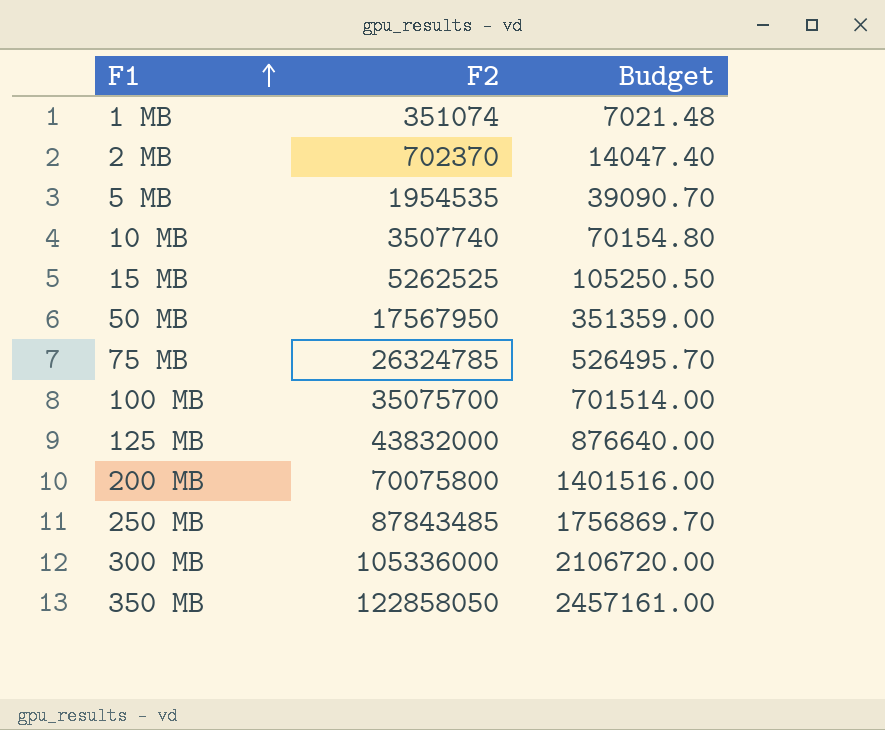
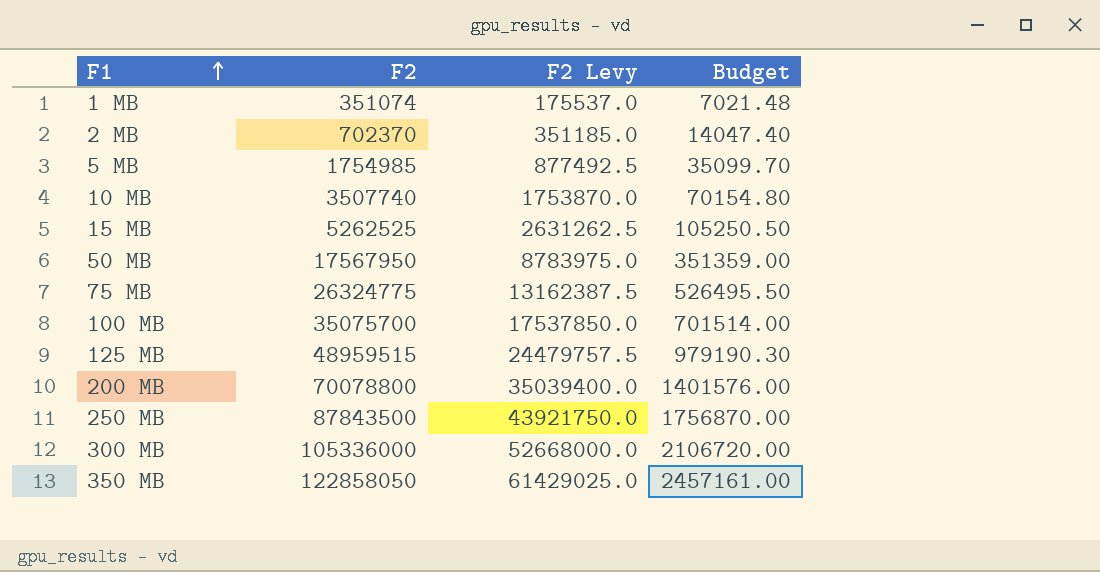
column F2 Levy | formula: none -> [F2] * 0.5
5 MB | F2: 1954535 -> 1754985
5 MB | Budget: 39090.70 -> 35099.70
75 MB | F2: 26324785 -> 26324775
75 MB | Budget: 526495.70 -> 526495.50
125 MB | F2: 43832000 -> 48959515
125 MB | Budget: 876640.00 -> 979190.30
200 MB | F2: 70075800 -> 70078800
200 MB | Budget: 1401516.00 -> 1401576.00
250 MB | F2: 87843485 -> 87843500
250 MB | Budget: 1756869.70 -> 1756870.00

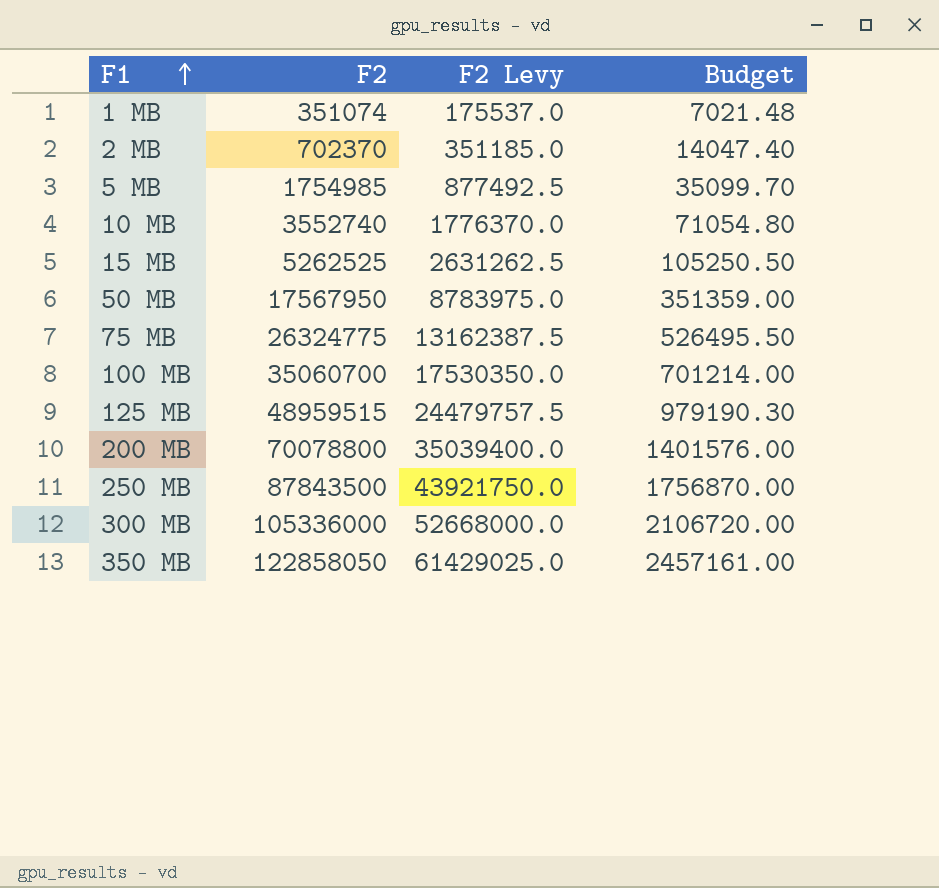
10 MB | F2: 3507740 -> 3552740
10 MB | F2 Levy: 1753870.0 -> 1776370.0
10 MB | Budget: 70154.80 -> 71054.80
100 MB | F2: 35075700 -> 35060700
100 MB | F2 Levy: 17537850.0 -> 17530350.0
100 MB | Budget: 701514.00 -> 701214.00

